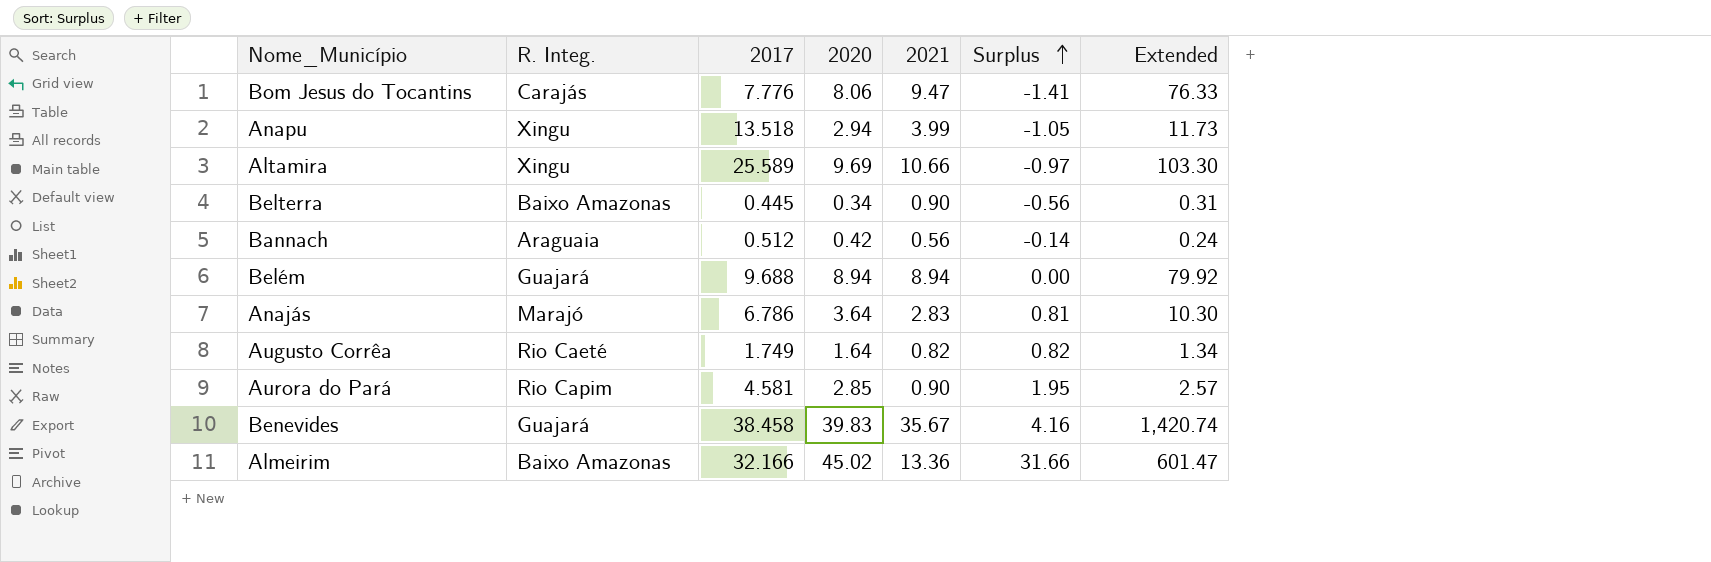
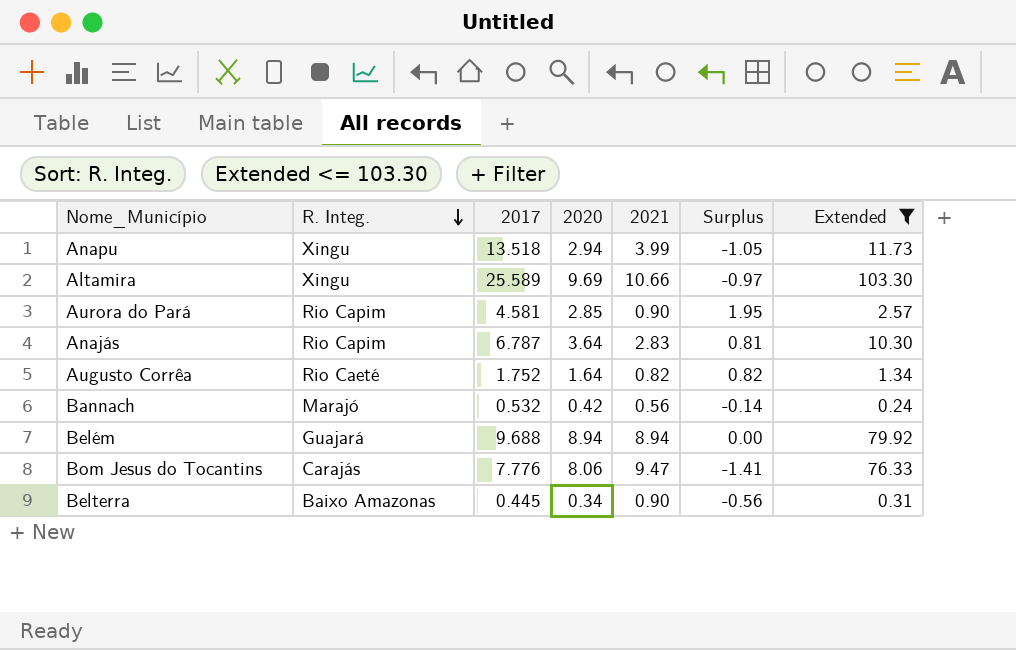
filter: none -> Extended <= 103.30
row order: Surplus ascending -> R. Integ. descending
Anajás | R. Integ.: Marajó -> Rio Capim
Anajás | 2017: 6.786 -> 6.787
Augusto Corrêa | 2017: 1.749 -> 1.752
Bannach | R. Integ.: Araguaia -> Marajó
Bannach | 2017: 0.512 -> 0.532

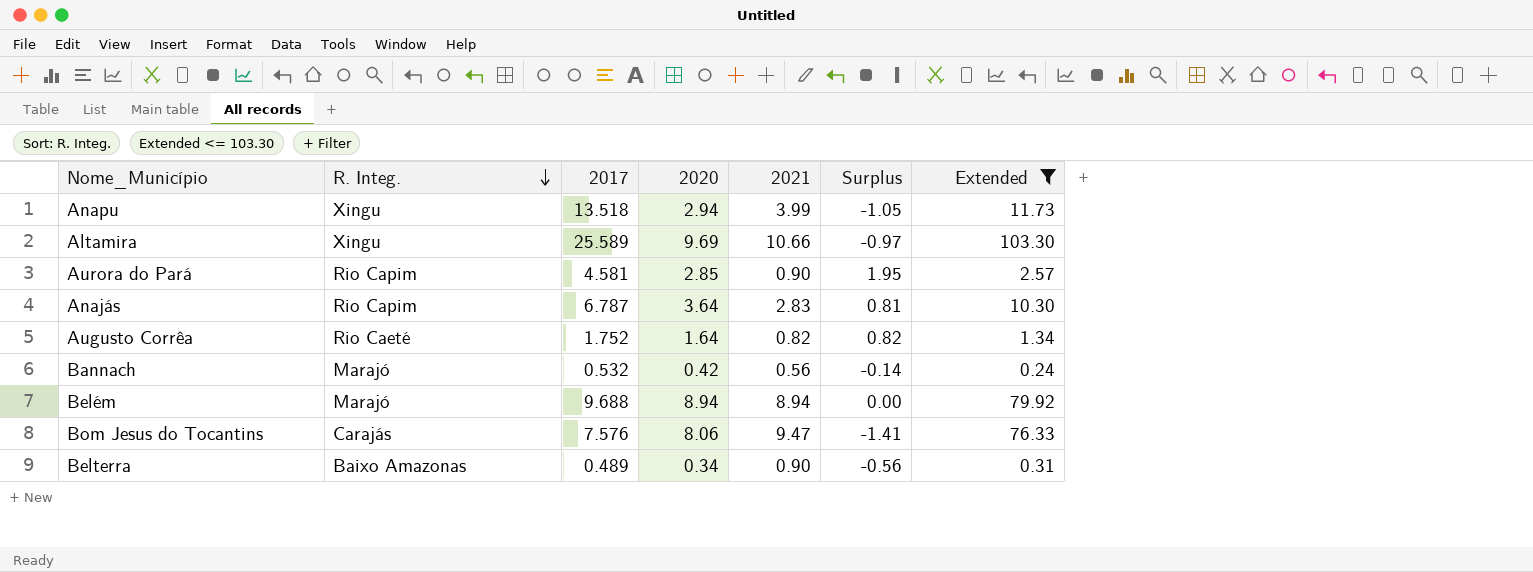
Belém | R. Integ.: Guajará -> Marajó
Bom Jesus do Tocantins | 2017: 7.776 -> 7.576
Belterra | 2017: 0.445 -> 0.489

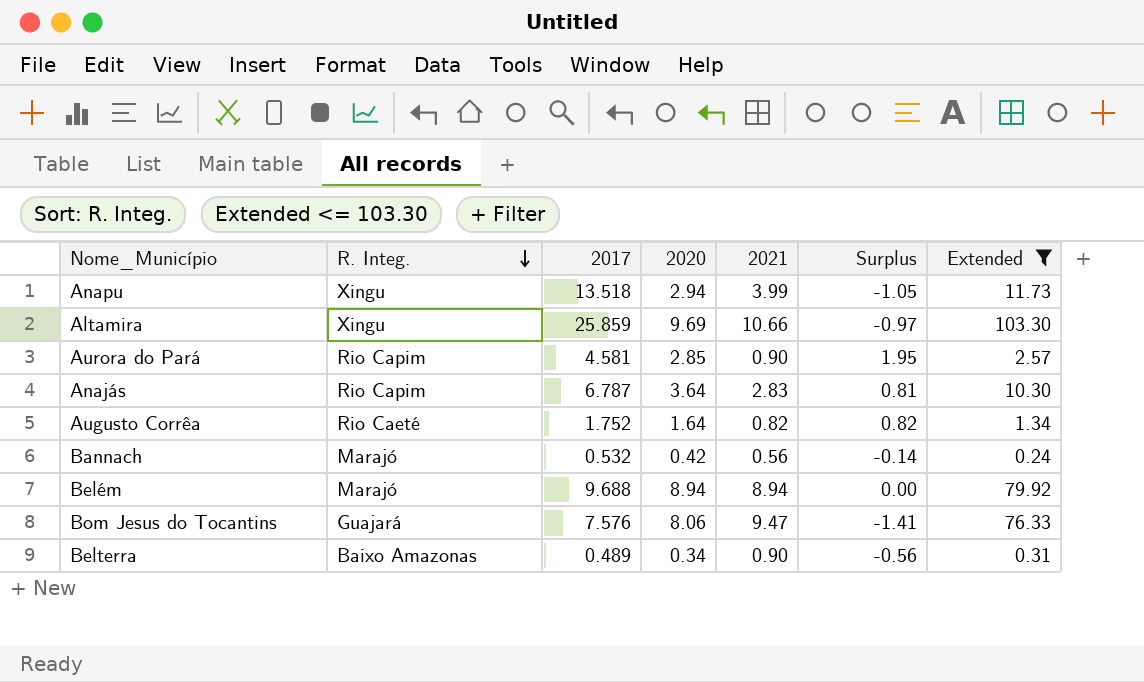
Altamira | 2017: 25.589 -> 25.859
Bom Jesus do Tocantins | R. Integ.: Carajás -> Guajará

